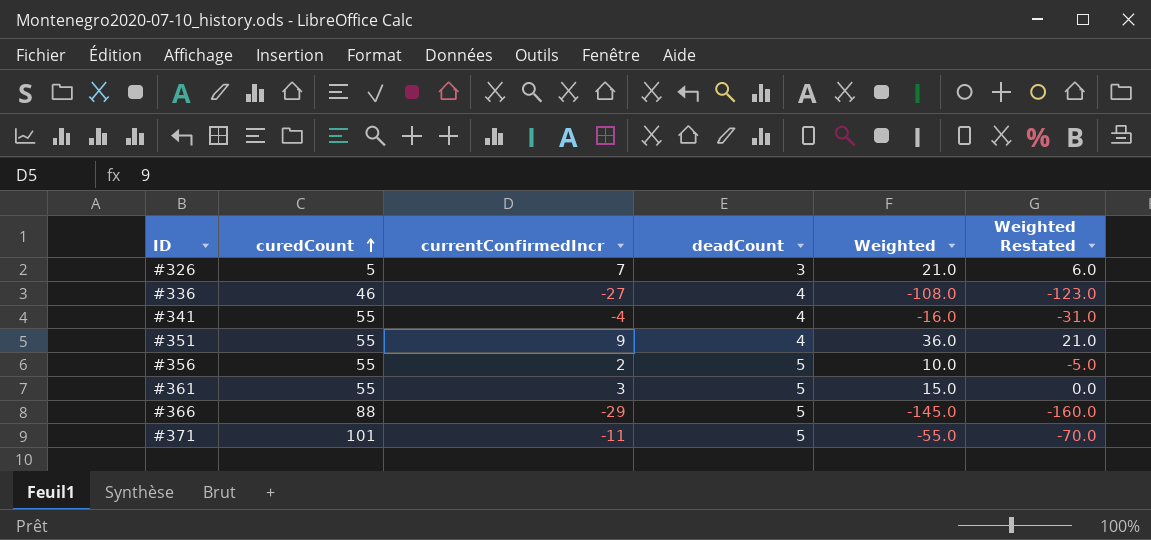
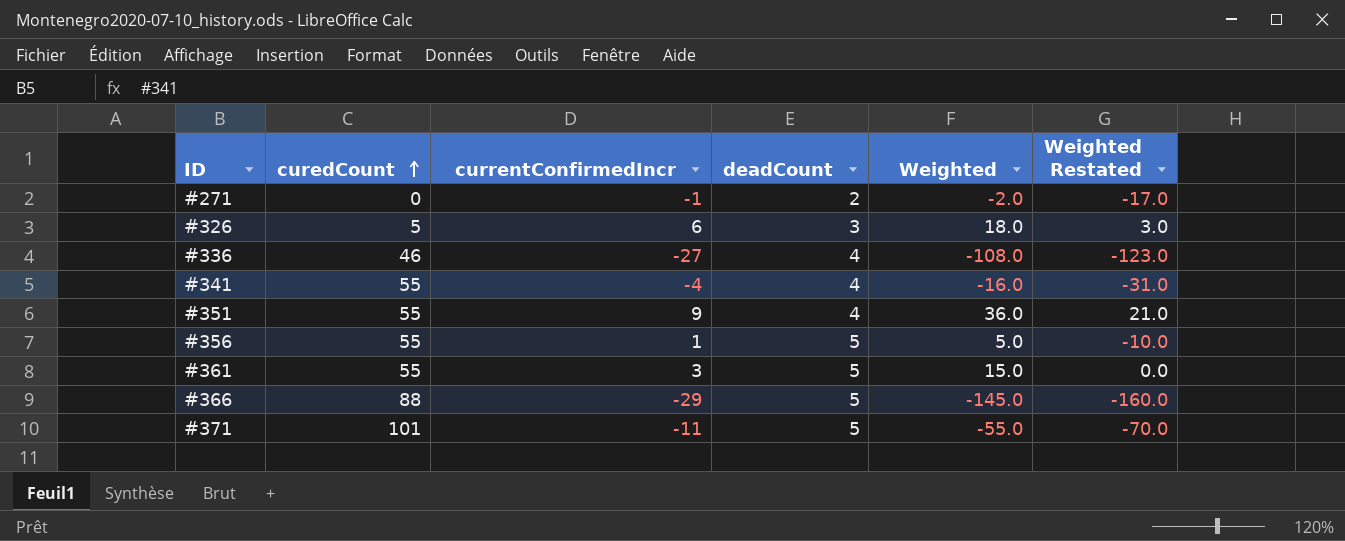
row #271: none -> 0 | -1 | 2 | -2.0 | -17.0
#326 | currentConfirmedIncr: 7 -> 6
#326 | Weighted: 21.0 -> 18.0
#326 | Weighted Restated: 6.0 -> 3.0
#356 | currentConfirmedIncr: 2 -> 1
#356 | Weighted: 10.0 -> 5.0
#356 | Weighted Restated: -5.0 -> -10.0

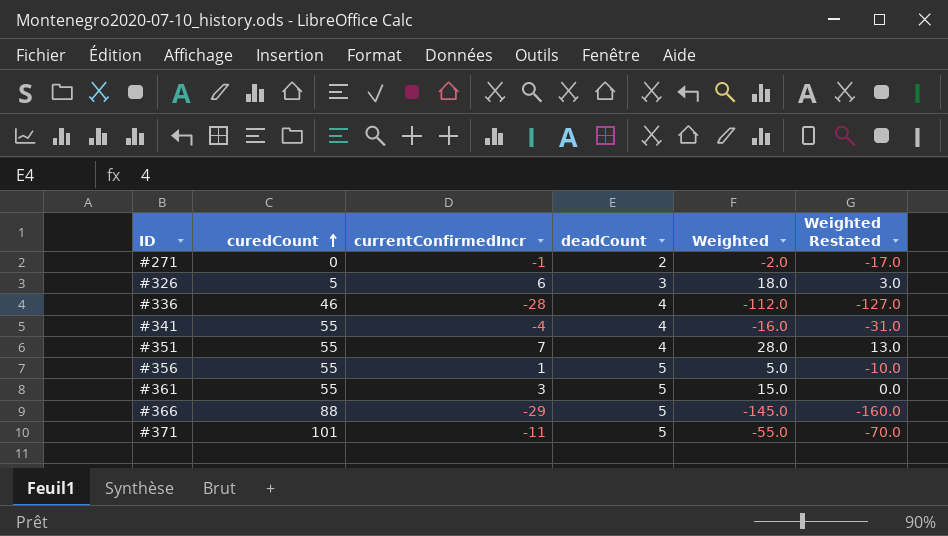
#336 | currentConfirmedIncr: -27 -> -28
#336 | Weighted: -108.0 -> -112.0
#336 | Weighted Restated: -123.0 -> -127.0
#351 | currentConfirmedIncr: 9 -> 7
#351 | Weighted: 36.0 -> 28.0
#351 | Weighted Restated: 21.0 -> 13.0

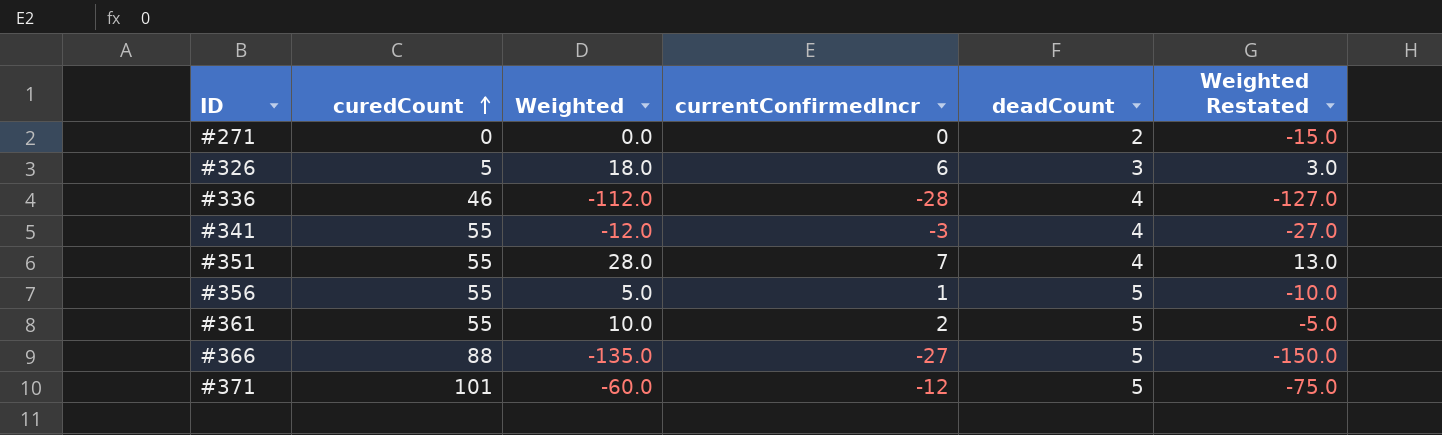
column Weighted | position: 5 -> 3
#271 | Weighted: -2.0 -> 0.0
#271 | currentConfirmedIncr: -1 -> 0
#271 | Weighted Restated: -17.0 -> -15.0
#341 | Weighted: -16.0 -> -12.0
#341 | currentConfirmedIncr: -4 -> -3
#341 | Weighted Restated: -31.0 -> -27.0
#361 | Weighted: 15.0 -> 10.0
#361 | currentConfirmedIncr: 3 -> 2
#361 | Weighted Restated: 0.0 -> -5.0
#366 | Weighted: -145.0 -> -135.0
#366 | currentConfirmedIncr: -29 -> -27
#366 | Weighted Restated: -160.0 -> -150.0
#371 | Weighted: -55.0 -> -60.0
#371 | currentConfirmedIncr: -11 -> -12
#371 | Weighted Restated: -70.0 -> -75.0

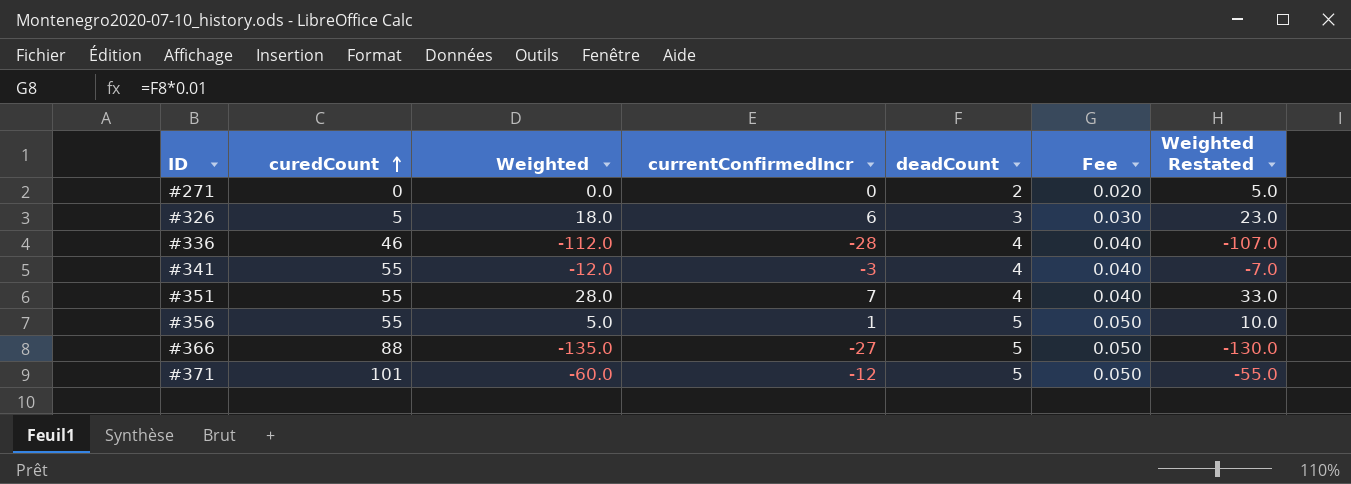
column Fee | formula: none -> [deadCount] * 0.01
column Weighted Restated | formula: [Weighted] - 15 -> [Weighted] + 5
row #361: 55 | 10.0 | 2 | 5 | -5.0 -> none

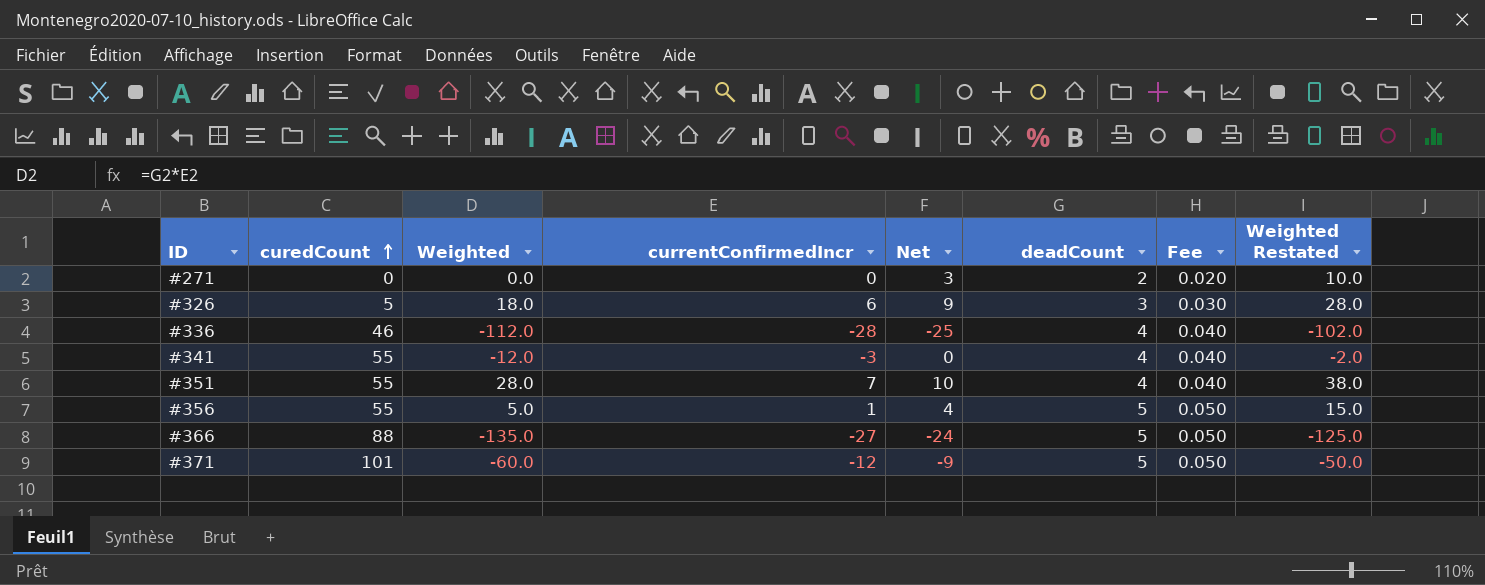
column Net | formula: none -> [currentConfirmedIncr] + 3
column Weighted Restated | formula: [Weighted] + 5 -> [Weighted] + 10

